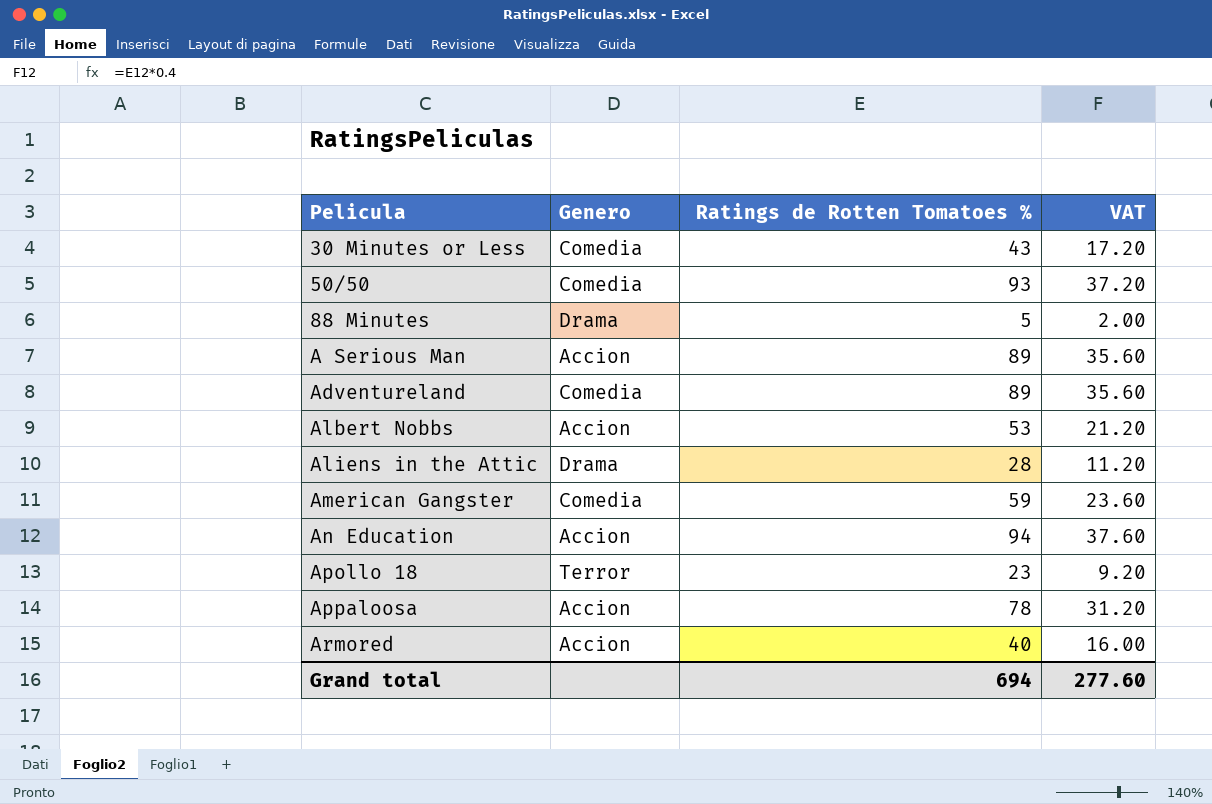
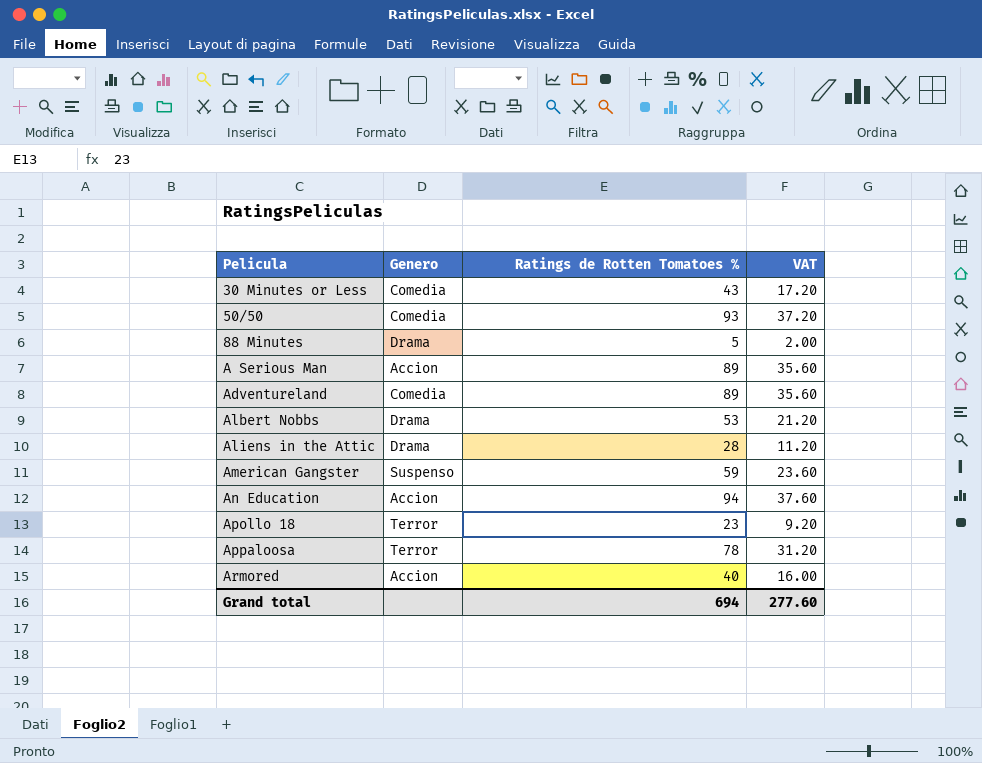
Albert Nobbs | Genero: Accion -> Drama
American Gangster | Genero: Comedia -> Suspenso
Appaloosa | Genero: Accion -> Terror

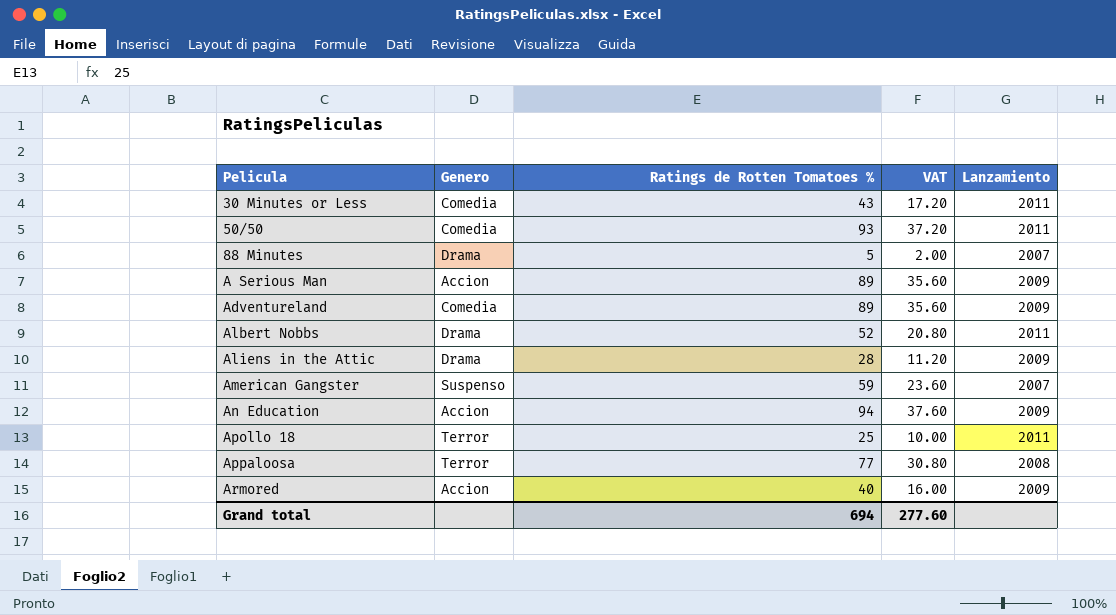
column Lanzamiento | position: none -> 5
Albert Nobbs | Ratings de Rotten Tomatoes %: 53 -> 52
Albert Nobbs | VAT: 21.20 -> 20.80
Apollo 18 | Ratings de Rotten Tomatoes %: 23 -> 25
Apollo 18 | VAT: 9.20 -> 10.00
Appaloosa | Ratings de Rotten Tomatoes %: 78 -> 77
Appaloosa | VAT: 31.20 -> 30.80

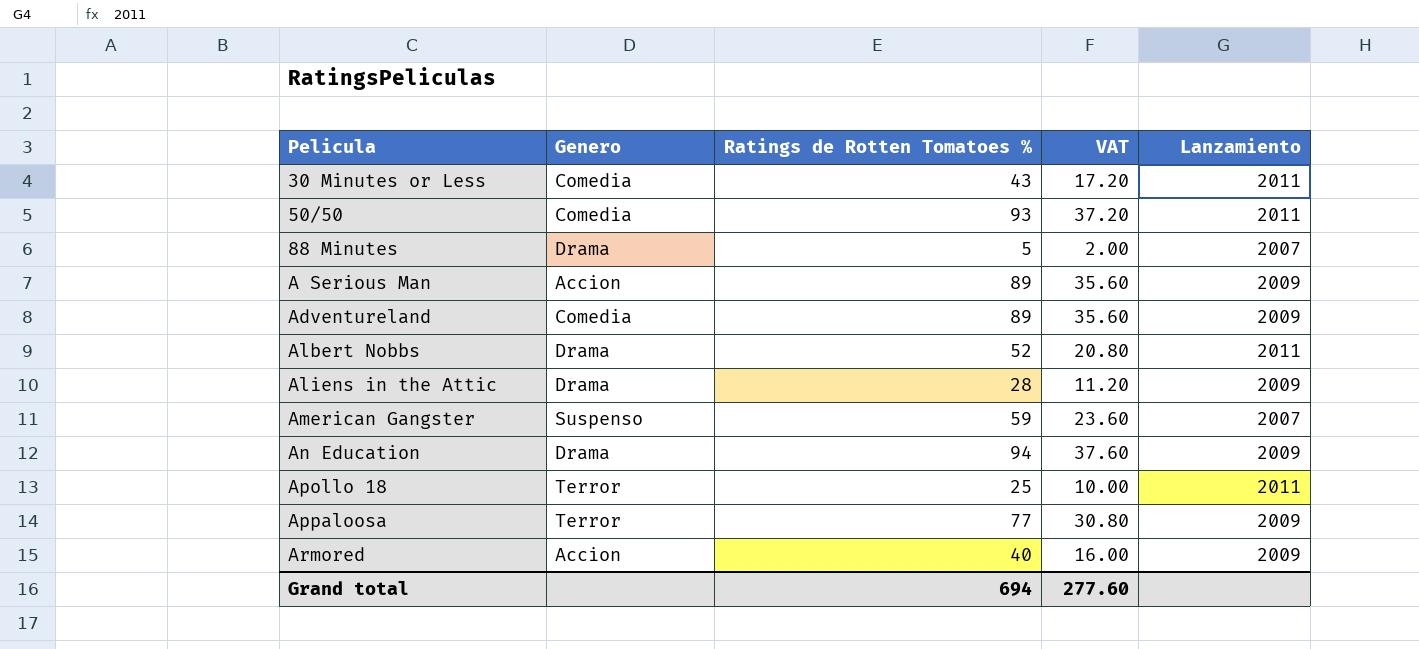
An Education | Genero: Accion -> Drama
Appaloosa | Lanzamiento: 2008 -> 2009

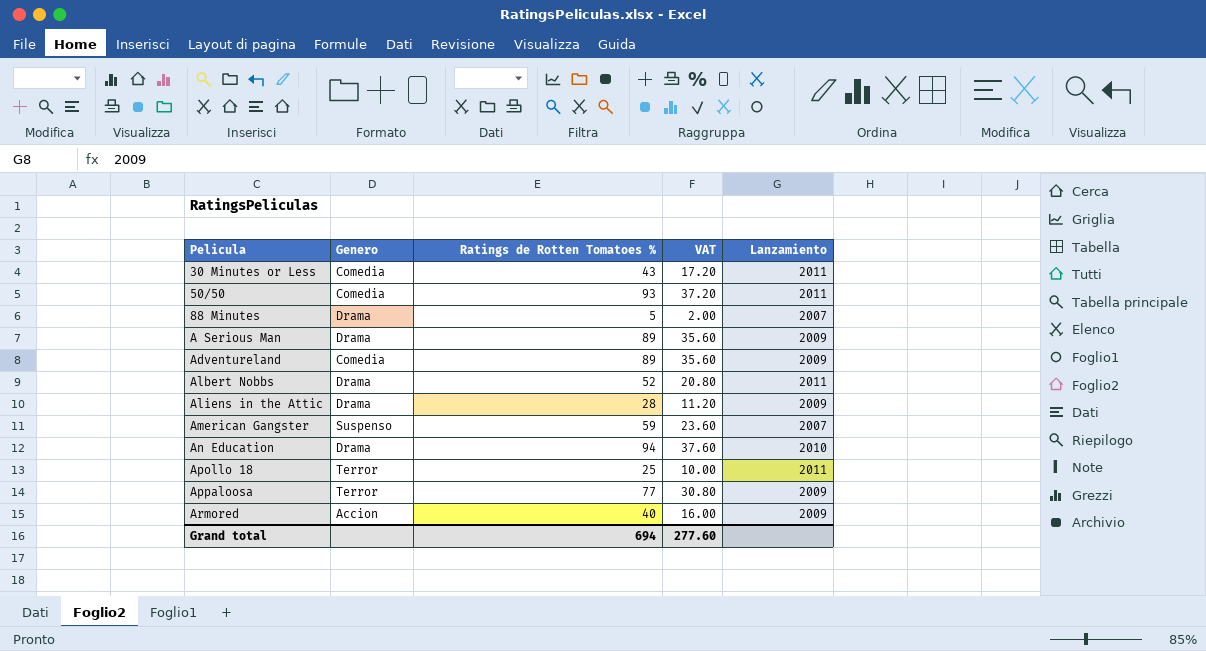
A Serious Man | Genero: Accion -> Drama
An Education | Lanzamiento: 2009 -> 2010

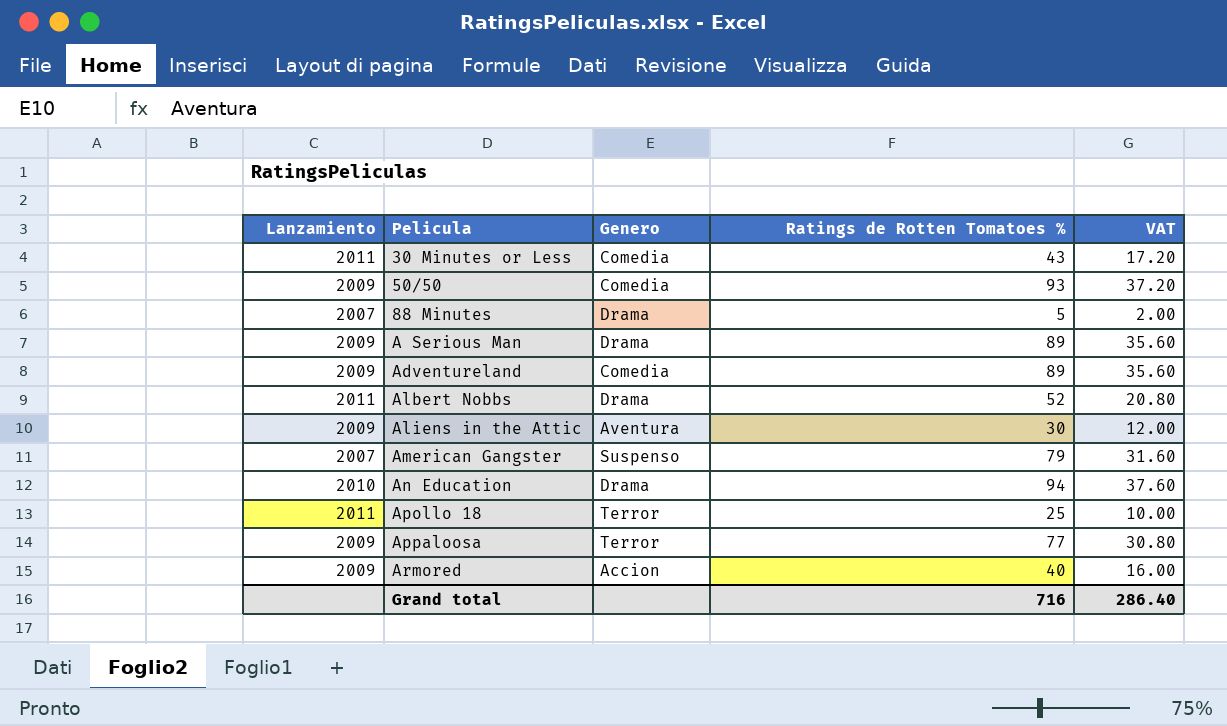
column Lanzamiento | position: 5 -> 1
50/50 | Lanzamiento: 2011 -> 2009
Aliens in the Attic | Genero: Drama -> Aventura
Aliens in the Attic | Ratings de Rotten Tomatoes %: 28 -> 30
Aliens in the Attic | VAT: 11.20 -> 12.00
American Gangster | Ratings de Rotten Tomatoes %: 59 -> 79
American Gangster | VAT: 23.60 -> 31.60
Grand total | Ratings de Rotten Tomatoes %: 694 -> 716
Grand total | VAT: 277.60 -> 286.40

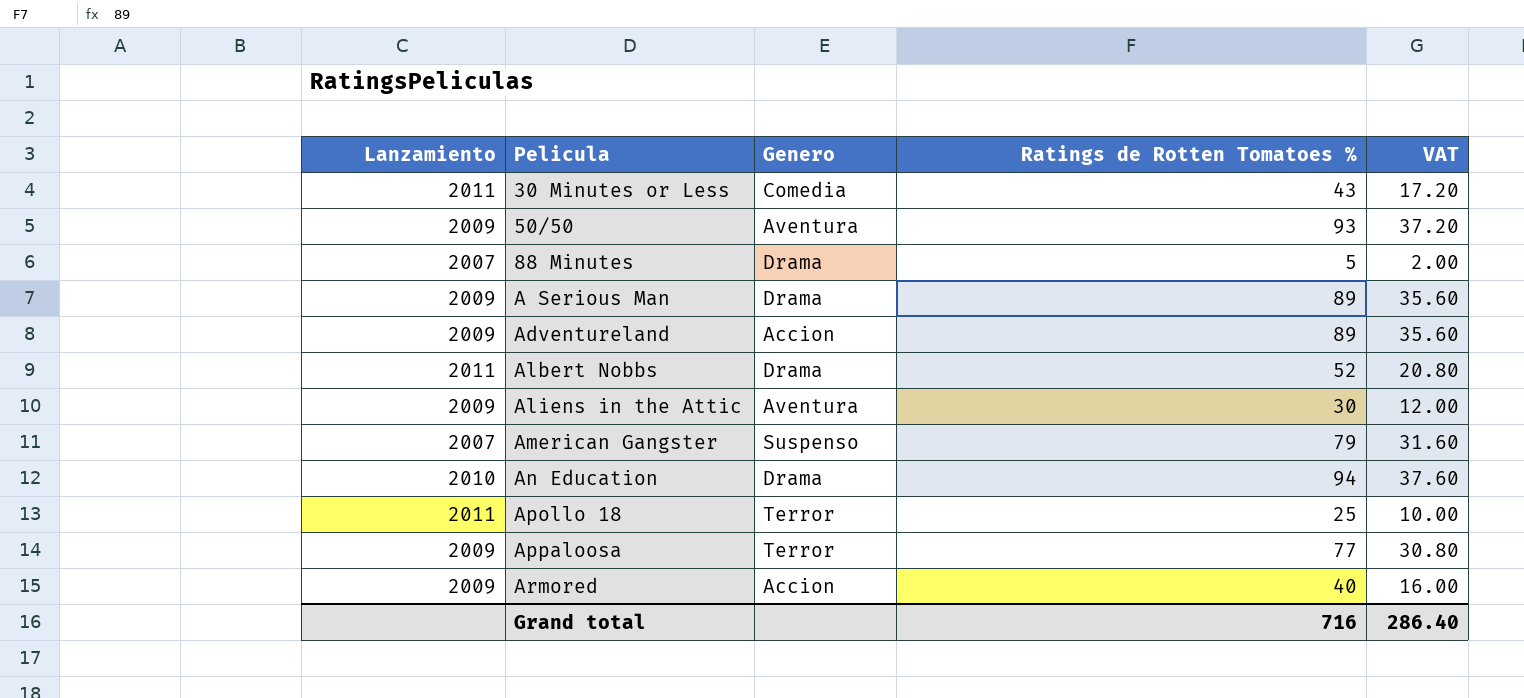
50/50 | Genero: Comedia -> Aventura
Adventureland | Genero: Comedia -> Accion

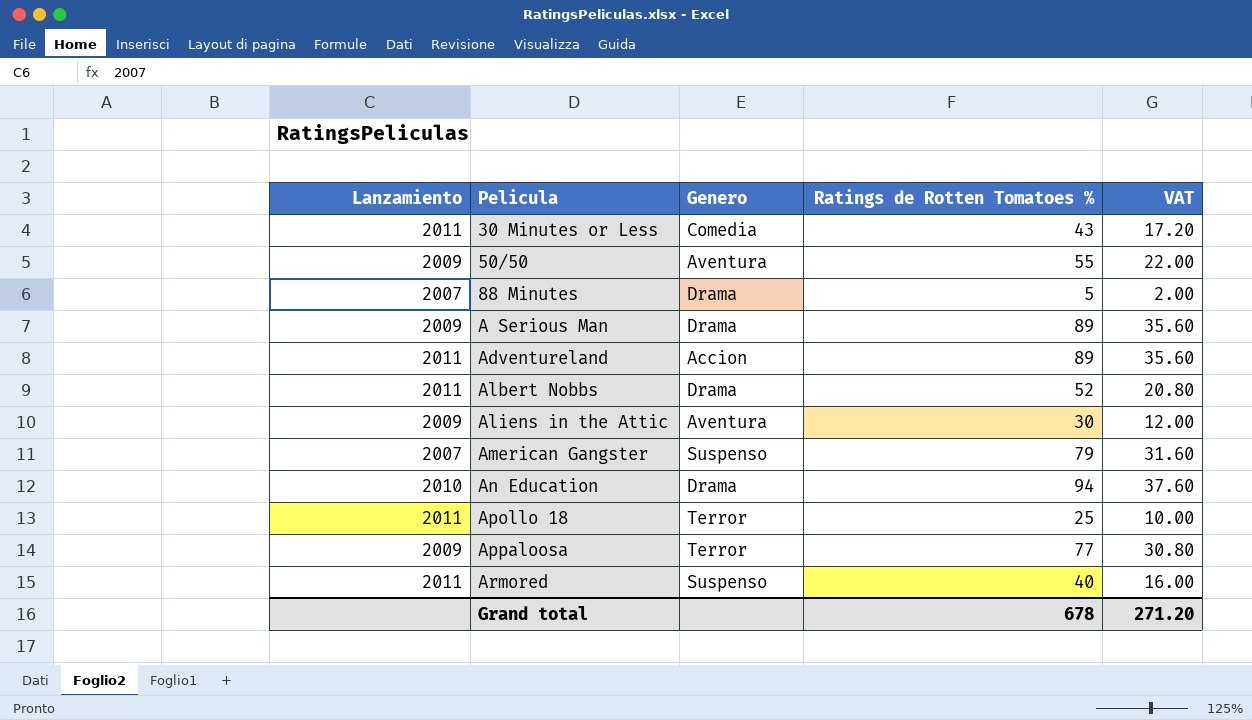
50/50 | Ratings de Rotten Tomatoes %: 93 -> 55
50/50 | VAT: 37.20 -> 22.00
Adventureland | Lanzamiento: 2009 -> 2011
Armored | Lanzamiento: 2009 -> 2011
Armored | Genero: Accion -> Suspenso
Grand total | Ratings de Rotten Tomatoes %: 716 -> 678
Grand total | VAT: 286.40 -> 271.20

